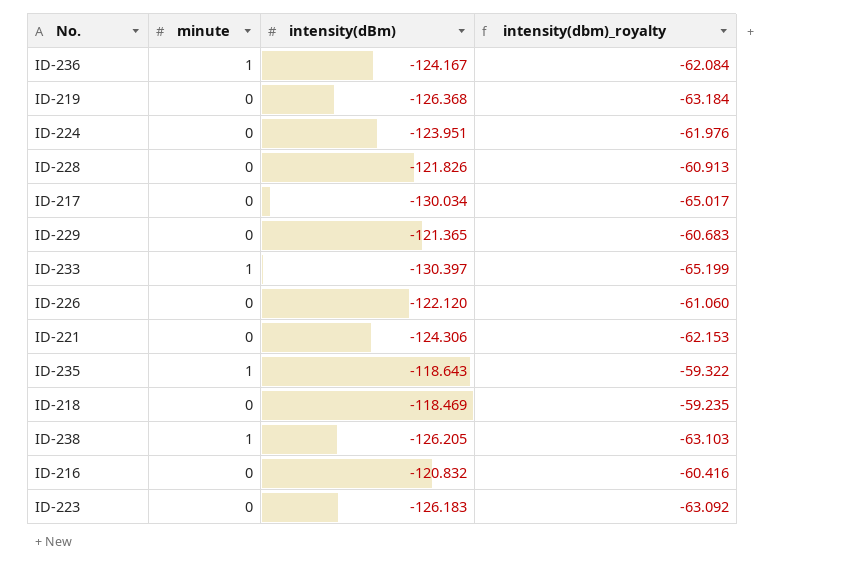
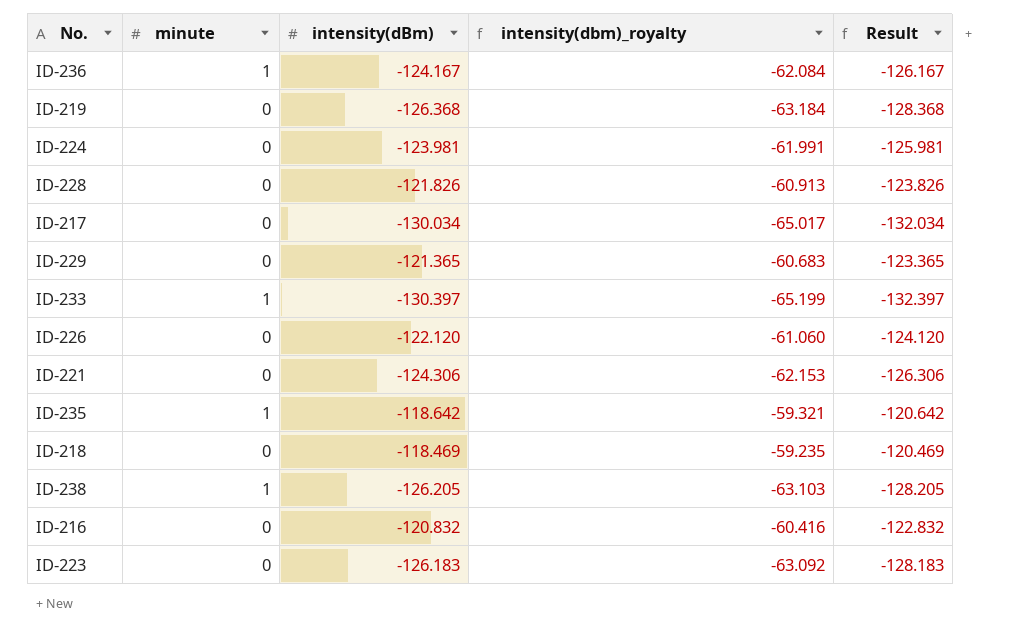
column Result | formula: none -> [intensity(dBm)] - 2
ID-224 | intensity(dBm): -123.951 -> -123.981
ID-224 | intensity(dbm)_royalty: -61.976 -> -61.991
ID-235 | intensity(dBm): -118.643 -> -118.642
ID-235 | intensity(dbm)_royalty: -59.322 -> -59.321

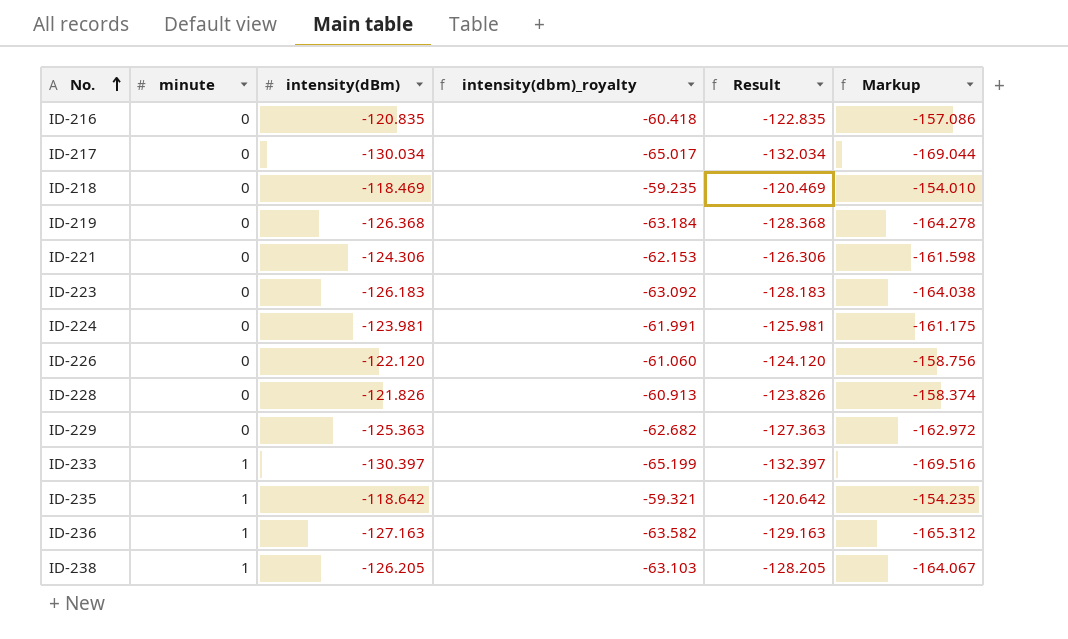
row order: none -> No. ascending
column Markup | formula: none -> [intensity(dBm)] * 1.3
ID-216 | intensity(dBm): -120.832 -> -120.835
ID-216 | intensity(dbm)_royalty: -60.416 -> -60.418
ID-216 | Result: -122.832 -> -122.835
ID-229 | intensity(dBm): -121.365 -> -125.363
ID-229 | intensity(dbm)_royalty: -60.683 -> -62.682
ID-229 | Result: -123.365 -> -127.363
ID-236 | intensity(dBm): -124.167 -> -127.163
ID-236 | intensity(dbm)_royalty: -62.084 -> -63.582
ID-236 | Result: -126.167 -> -129.163

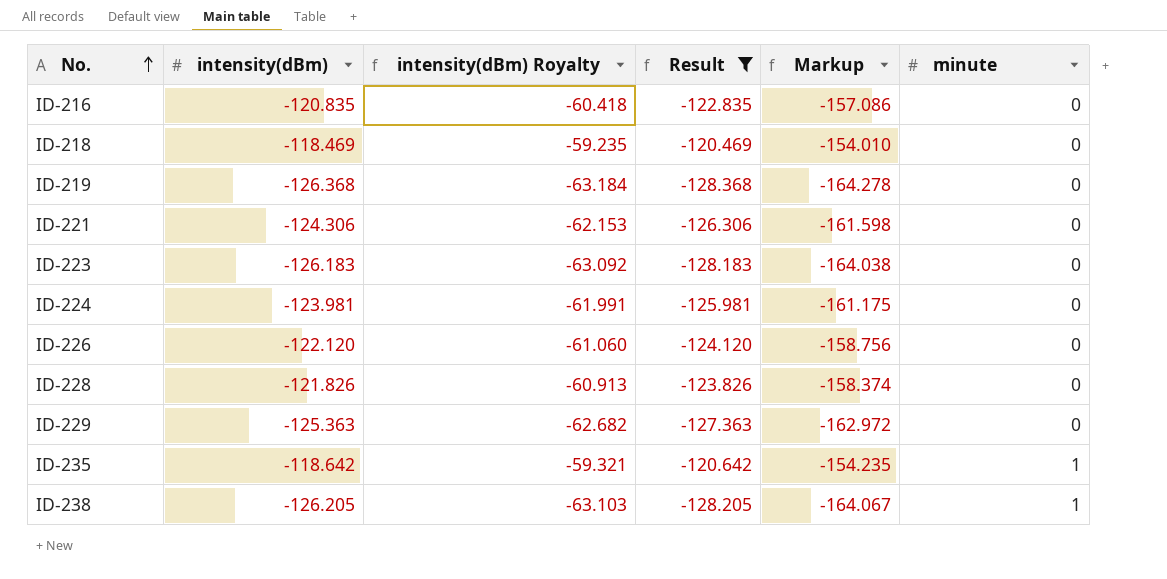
filter: none -> Result >= -128.368
column name: intensity(dbm)_royalty -> intensity(dBm) Royalty
column minute | position: 2 -> 6

